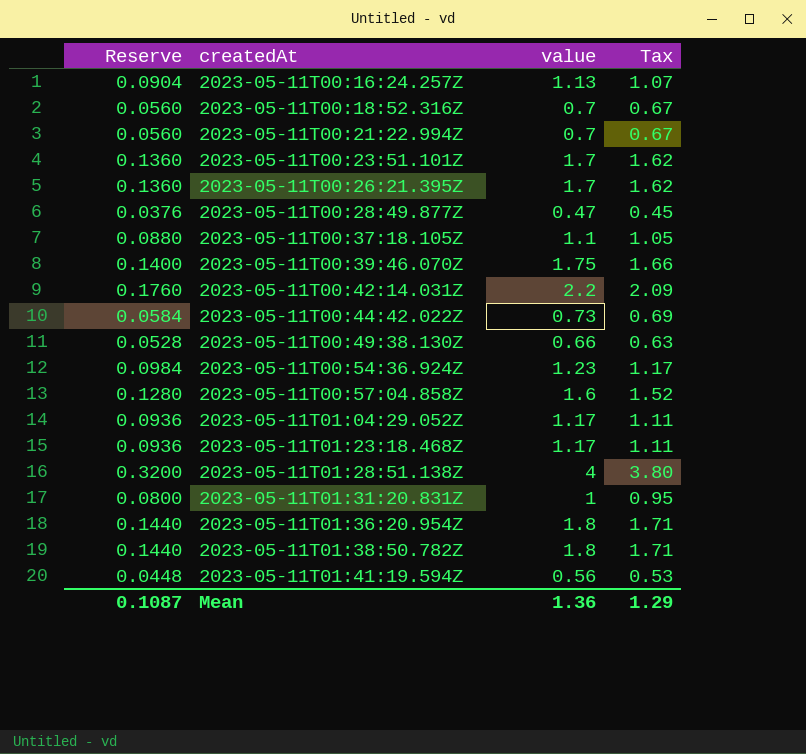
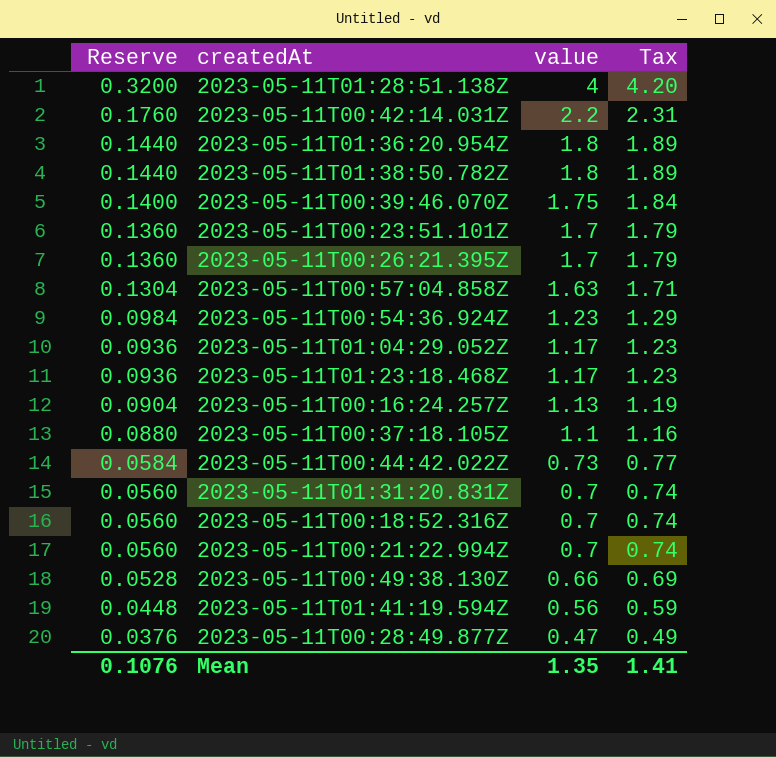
row order: createdAt ascending -> Reserve descending
column Tax | formula: [value] * 0.95 -> [value] * 1.05
2023-05-11T00:57:04.858Z | Reserve: 0.1280 -> 0.1304
2023-05-11T00:57:04.858Z | value: 1.6 -> 1.63
2023-05-11T01:31:20.831Z | Reserve: 0.0800 -> 0.0560
2023-05-11T01:31:20.831Z | value: 1 -> 0.7
Mean | Reserve: 0.1087 -> 0.1076
Mean | value: 1.36 -> 1.35
Mean | Tax: 1.29 -> 1.41

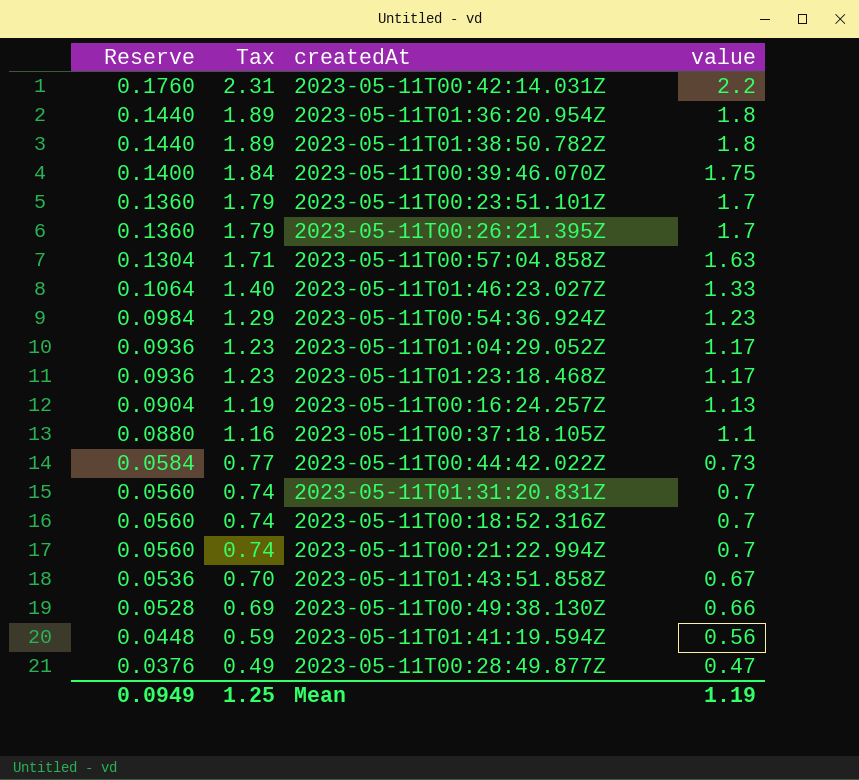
column Tax | position: 4 -> 2
row 2023-05-11T01:28:51.138Z: 0.3200 | 4 | 4.20 -> none
row 2023-05-11T01:46:23.027Z: none -> 0.1064 | 1.40 | 1.33
row 2023-05-11T01:43:51.858Z: none -> 0.0536 | 0.70 | 0.67
Mean | Reserve: 0.1076 -> 0.0949
Mean | Tax: 1.41 -> 1.25
Mean | value: 1.35 -> 1.19

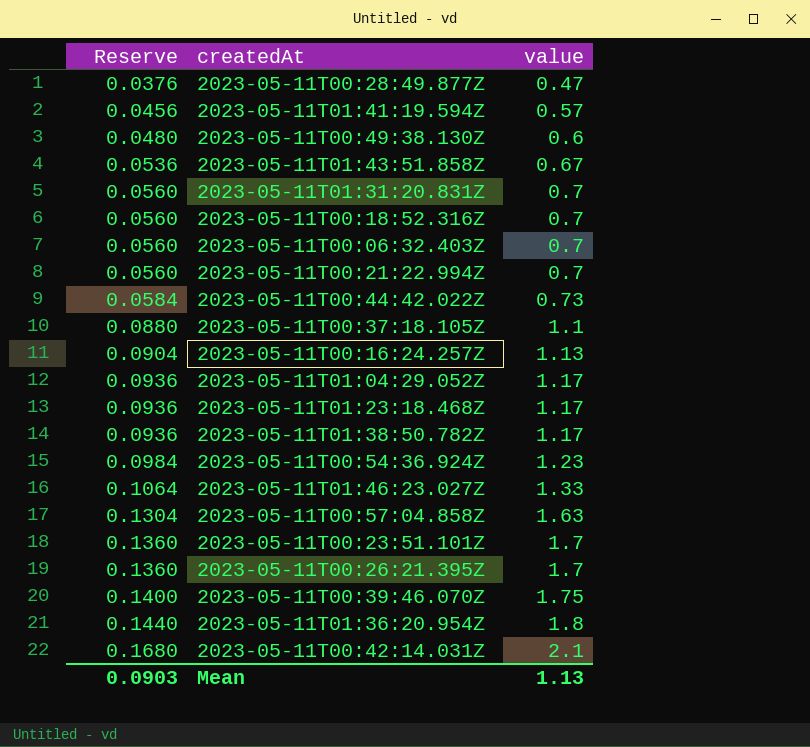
row order: Reserve descending -> Reserve ascending
column Tax | formula: [value] * 1.05 -> none
2023-05-11T01:41:19.594Z | Reserve: 0.0448 -> 0.0456
2023-05-11T01:41:19.594Z | value: 0.56 -> 0.57
2023-05-11T00:49:38.130Z | Reserve: 0.0528 -> 0.0480
2023-05-11T00:49:38.130Z | value: 0.66 -> 0.6
row 2023-05-11T00:06:32.403Z: none -> 0.0560 | 0.7
2023-05-11T01:38:50.782Z | Reserve: 0.1440 -> 0.0936
2023-05-11T01:38:50.782Z | value: 1.8 -> 1.17
2023-05-11T00:42:14.031Z | Reserve: 0.1760 -> 0.1680
2023-05-11T00:42:14.031Z | value: 2.2 -> 2.1
Mean | Reserve: 0.0949 -> 0.0903
Mean | value: 1.19 -> 1.13

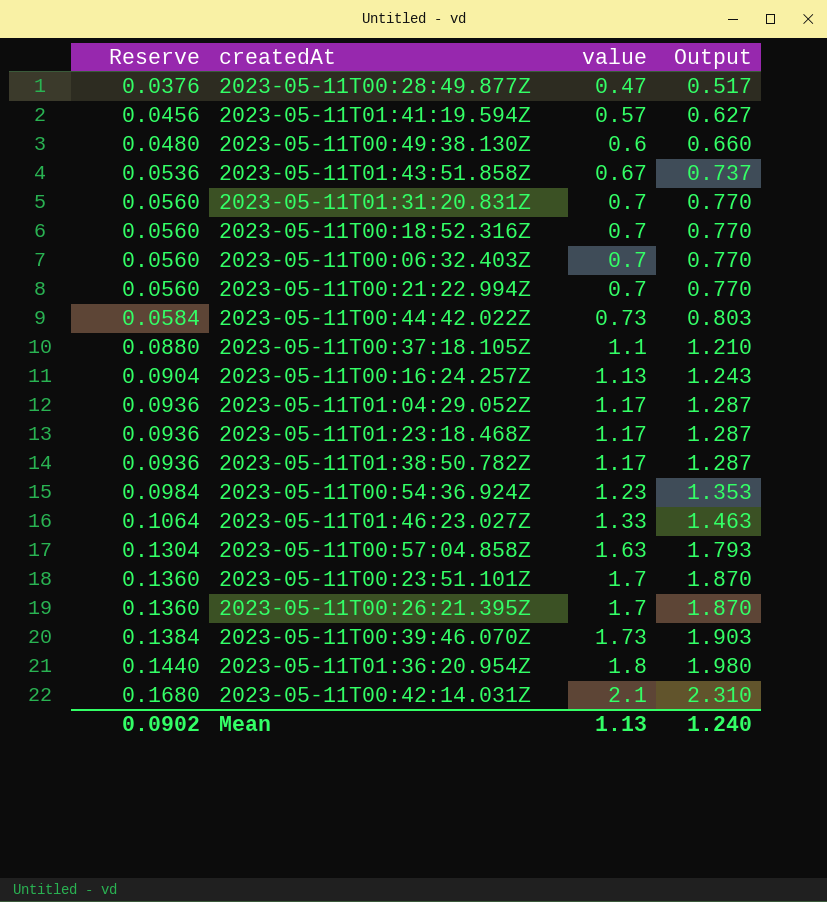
column Output | formula: none -> [value] * 1.1
2023-05-11T00:39:46.070Z | Reserve: 0.1400 -> 0.1384
2023-05-11T00:39:46.070Z | value: 1.75 -> 1.73
Mean | Reserve: 0.0903 -> 0.0902

